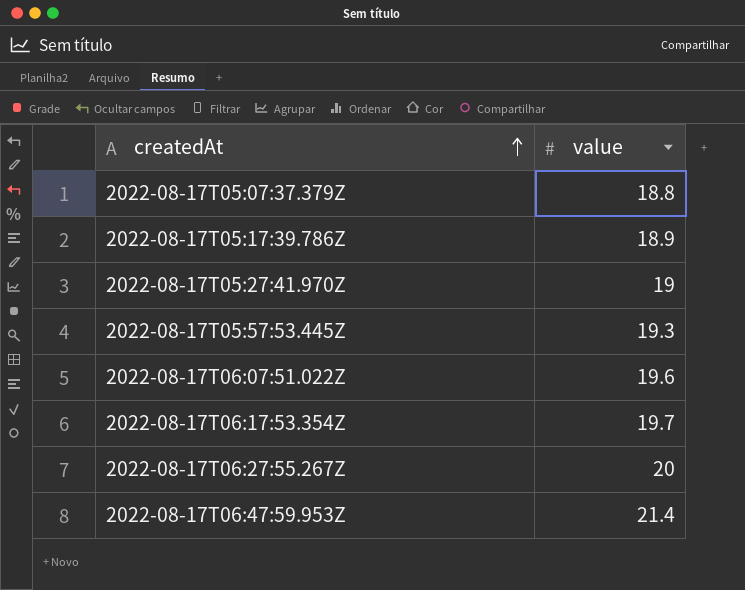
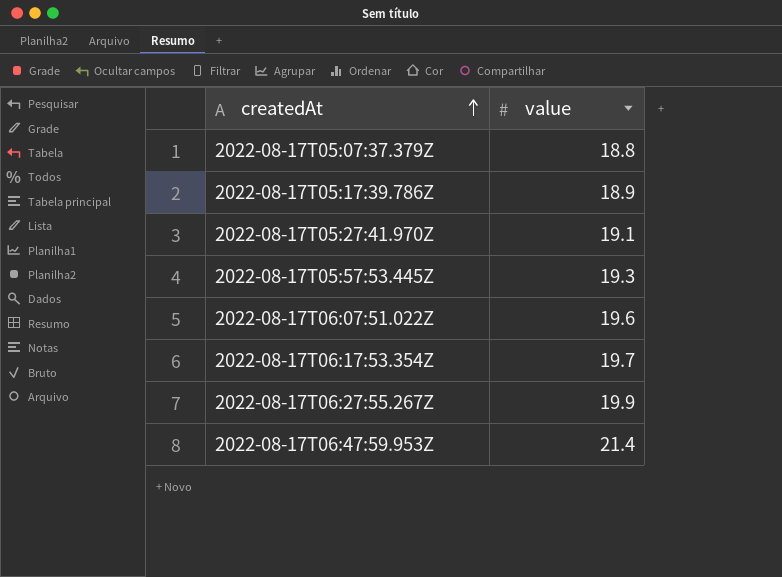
2022-08-17T05:27:41.970Z | value: 19 -> 19.1
2022-08-17T06:27:55.267Z | value: 20 -> 19.9

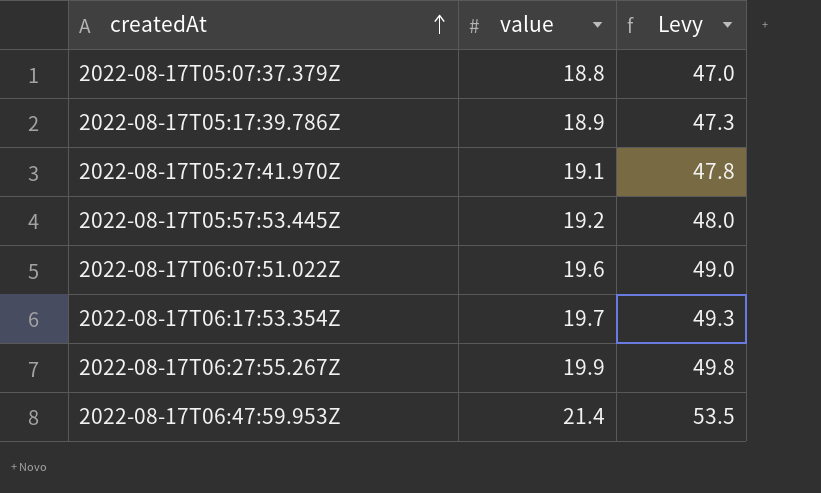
column Levy | formula: none -> [value] * 2.5
2022-08-17T05:57:53.445Z | value: 19.3 -> 19.2

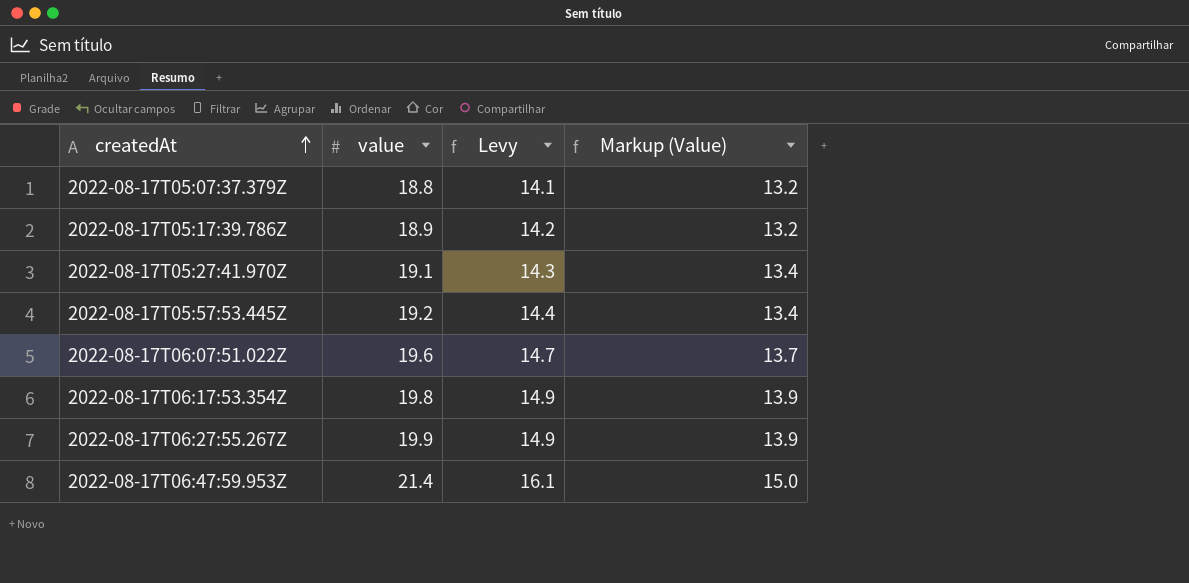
column Levy | formula: [value] * 2.5 -> [value] * 0.75
column Markup (Value) | formula: none -> [value] * 0.7
2022-08-17T06:17:53.354Z | value: 19.7 -> 19.8

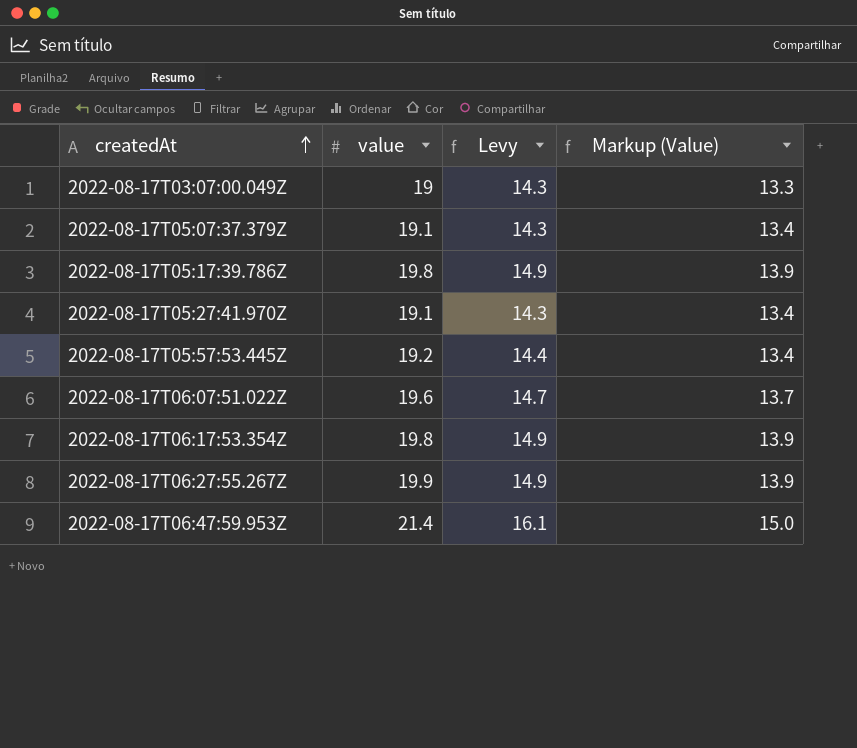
row 2022-08-17T03:07:00.049Z: none -> 19 | 14.3 | 13.3
2022-08-17T05:07:37.379Z | value: 18.8 -> 19.1
2022-08-17T05:07:37.379Z | Levy: 14.1 -> 14.3
2022-08-17T05:07:37.379Z | Markup (Value): 13.2 -> 13.4
2022-08-17T05:17:39.786Z | value: 18.9 -> 19.8
2022-08-17T05:17:39.786Z | Levy: 14.2 -> 14.9
2022-08-17T05:17:39.786Z | Markup (Value): 13.2 -> 13.9

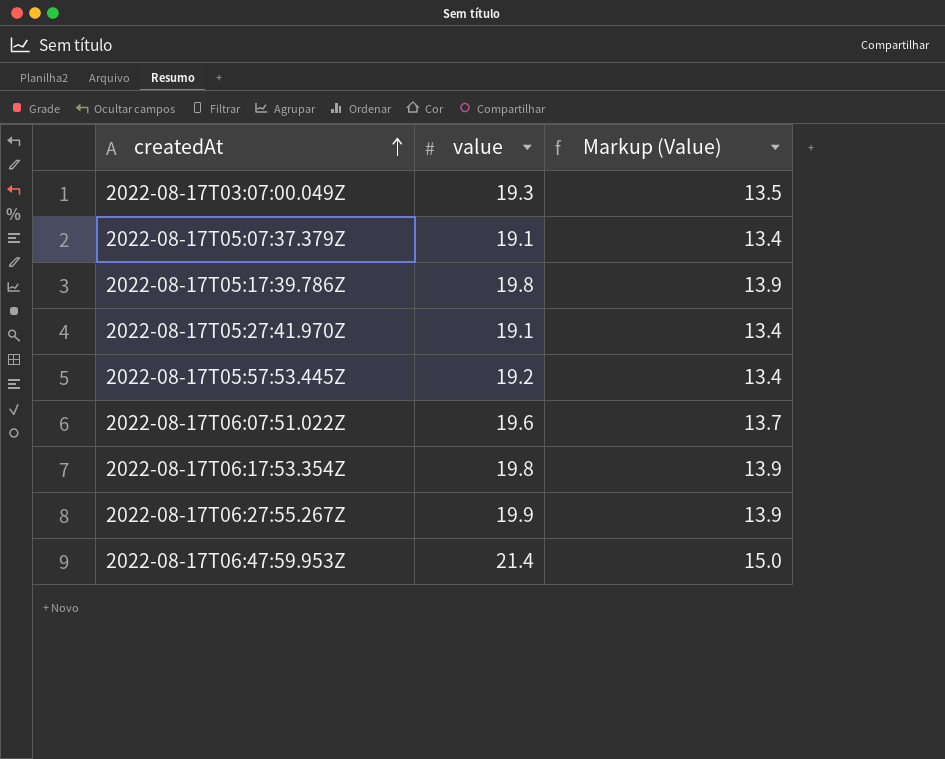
column Levy | formula: [value] * 0.75 -> none
2022-08-17T03:07:00.049Z | value: 19 -> 19.3
2022-08-17T03:07:00.049Z | Markup (Value): 13.3 -> 13.5

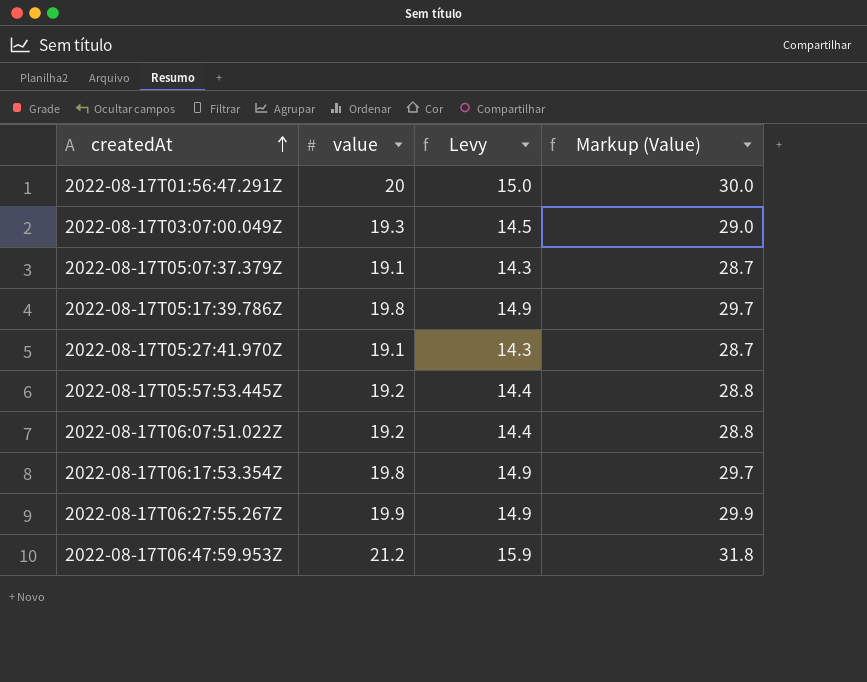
column Levy | formula: none -> [value] * 0.75
column Markup (Value) | formula: [value] * 0.7 -> [value] * 1.5
row 2022-08-17T01:56:47.291Z: none -> 20 | 15.0 | 30.0
2022-08-17T06:07:51.022Z | value: 19.6 -> 19.2
2022-08-17T06:47:59.953Z | value: 21.4 -> 21.2

